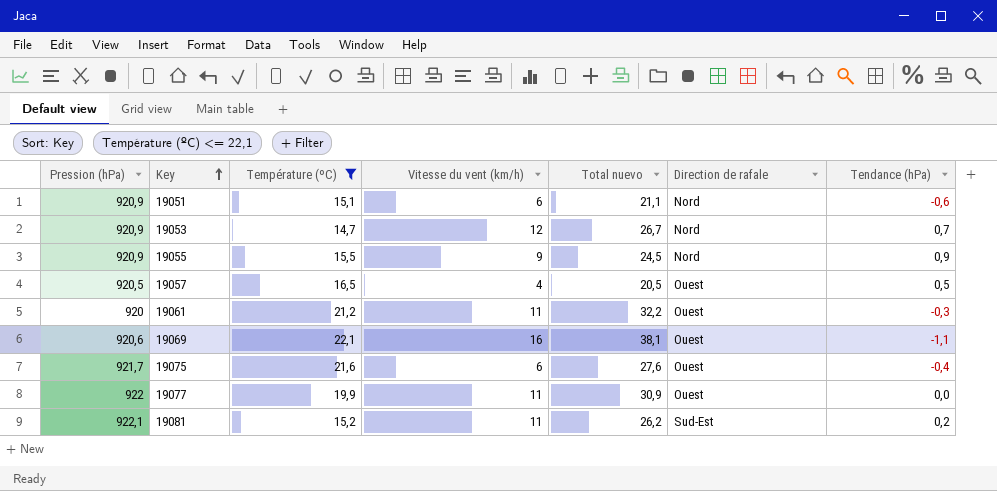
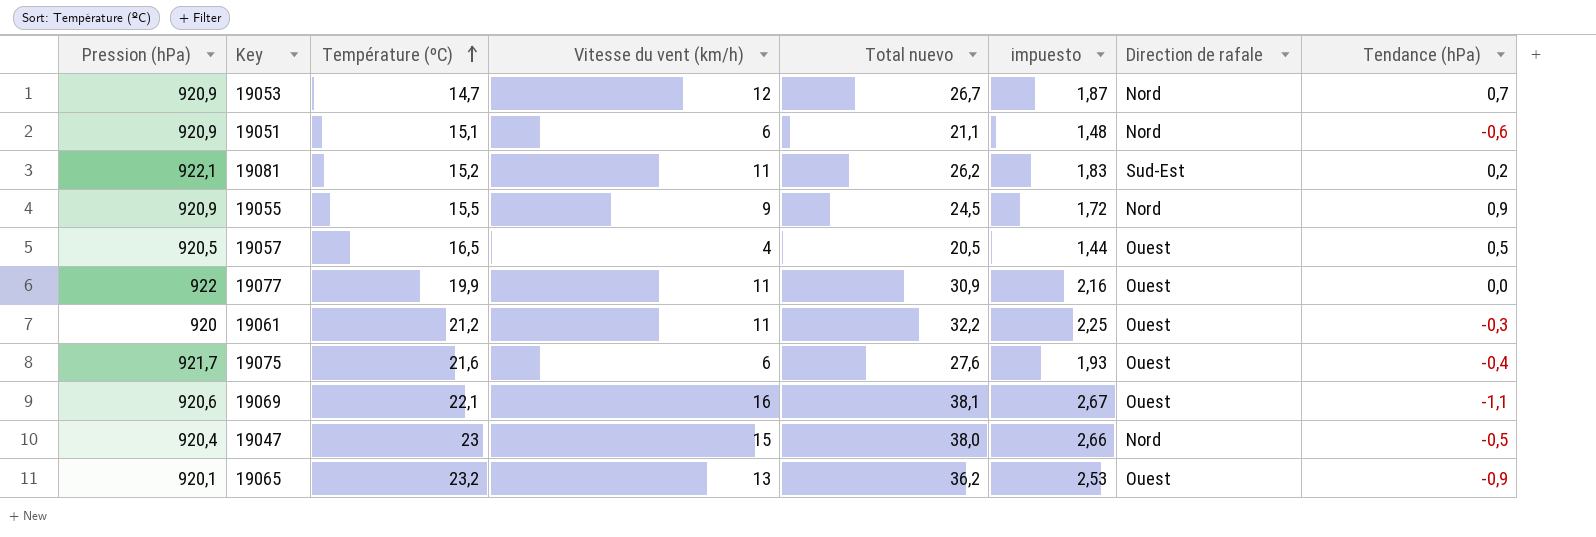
filter: Température (ºC) <= 22,1 -> none
row order: Key ascending -> Température (ºC) ascending
column impuesto | formula: none -> [Total nuevo] * 0,07

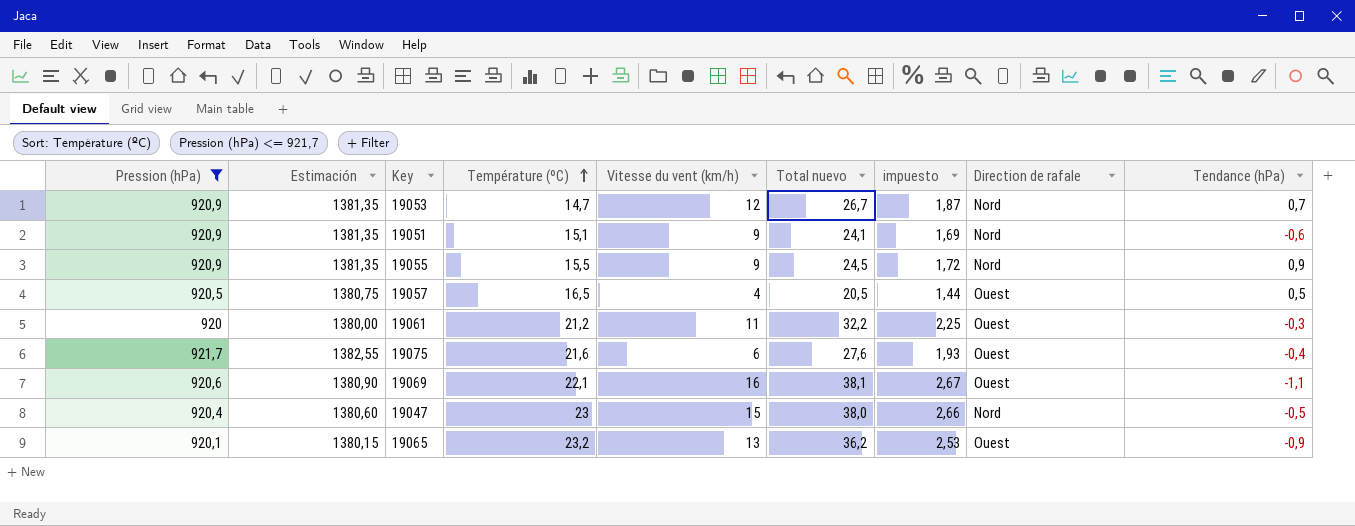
filter: none -> Pression (hPa) <= 921,7
column Estimación | formula: none -> [Pression (hPa)] * 1,5
19051 | Vitesse du vent (km/h): 6 -> 9
19051 | Total nuevo: 21,1 -> 24,1
19051 | impuesto: 1,48 -> 1,69

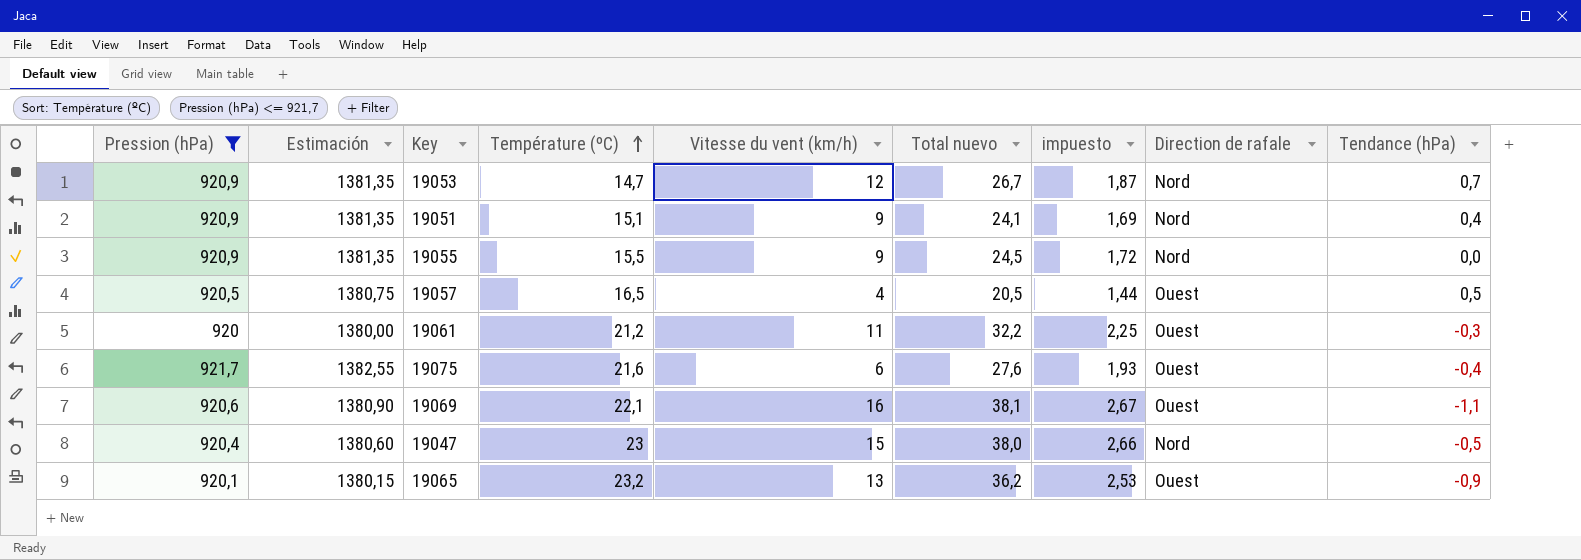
19051 | Tendance (hPa): -0,6 -> 0,4
19055 | Tendance (hPa): 0,9 -> 0,0

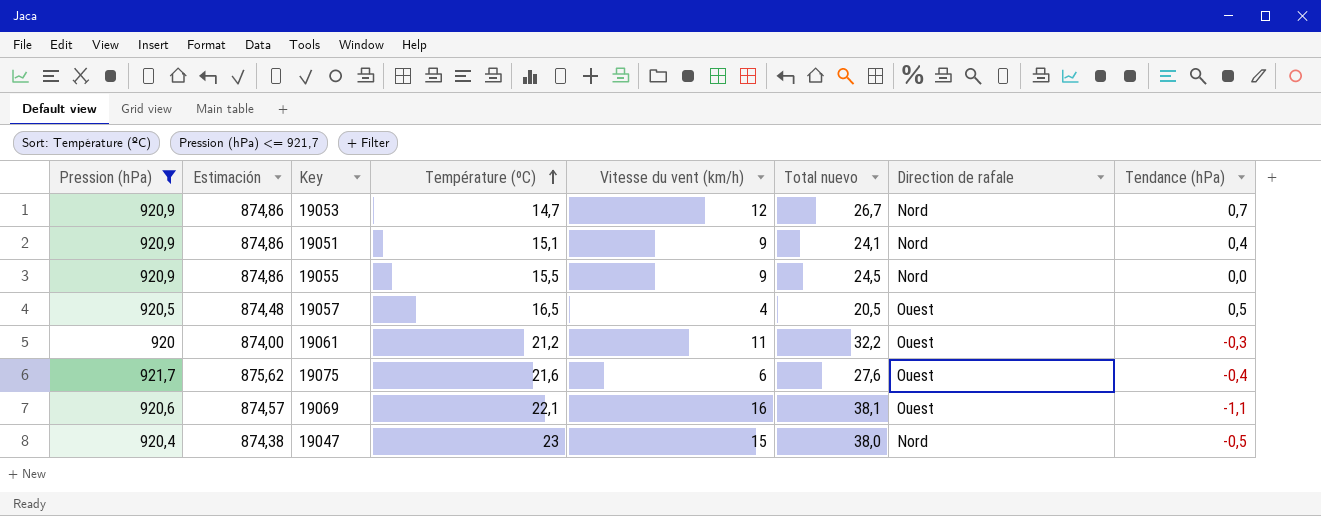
column impuesto | formula: [Total nuevo] * 0,07 -> none
column Estimación | formula: [Pression (hPa)] * 1,5 -> [Pression (hPa)] * 0,95
row 19065: 920,1 | 1380,15 | 23,2 | 13 | 36,2 | 2,53 | Ouest | -0,9 -> none

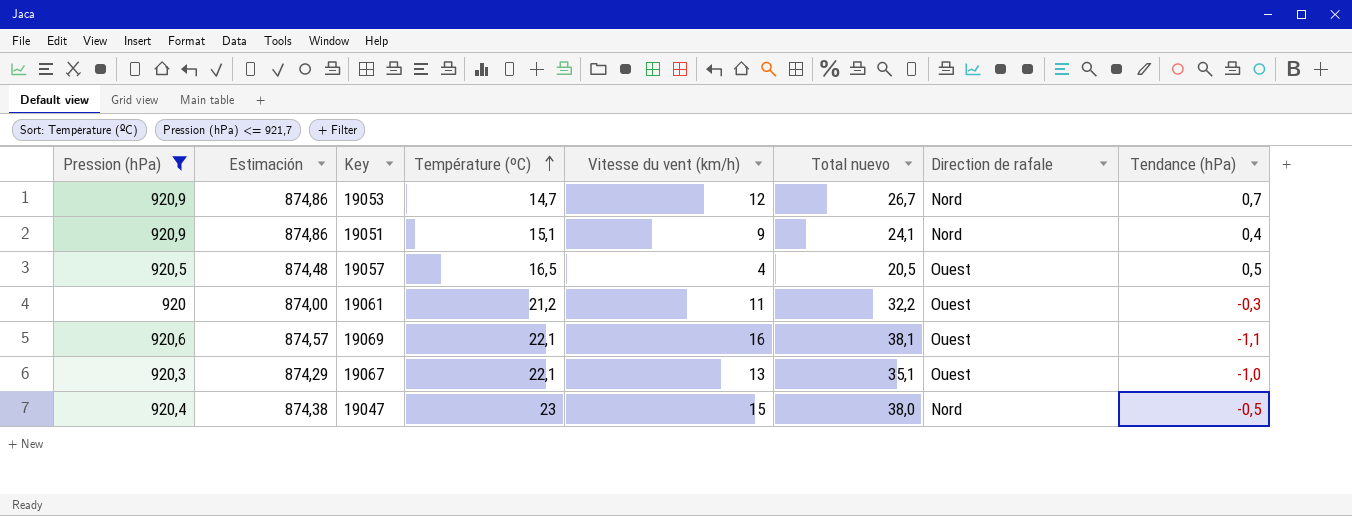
row 19055: 920,9 | 874,86 | 15,5 | 9 | 24,5 | Nord | 0,0 -> none
row 19075: 921,7 | 875,62 | 21,6 | 6 | 27,6 | Ouest | -0,4 -> none
row 19067: none -> 920,3 | 874,29 | 22,1 | 13 | 35,1 | Ouest | -1,0

